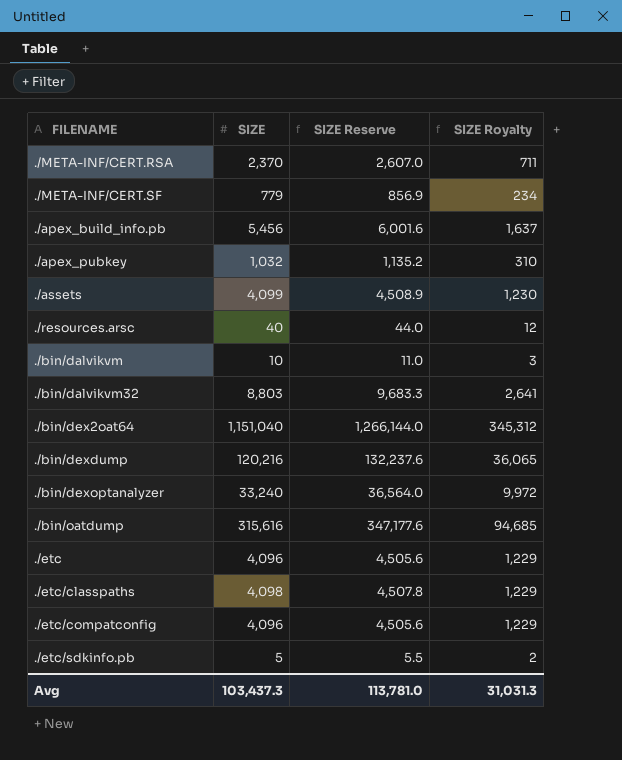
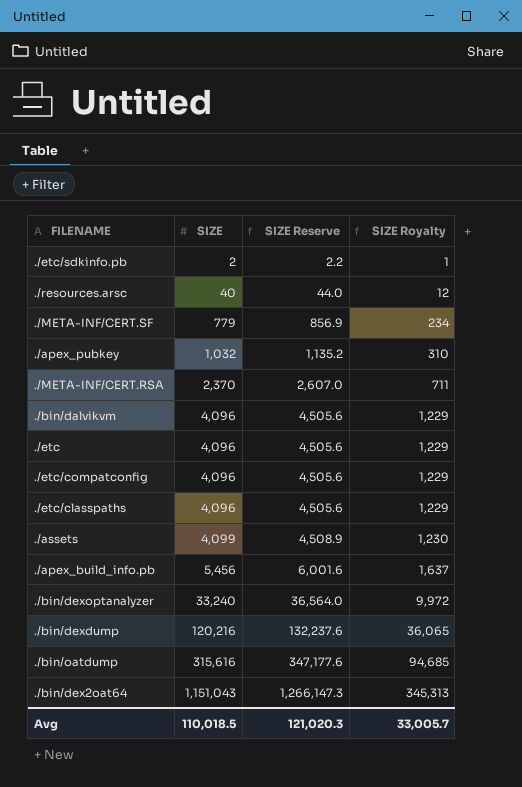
row order: none -> SIZE ascending
row ./bin/dalvikvm32: 8,803 | 9,683.3 | 2,641 -> none
./etc/sdkinfo.pb | SIZE: 5 -> 2
./etc/sdkinfo.pb | SIZE Reserve: 5.5 -> 2.2
./etc/sdkinfo.pb | SIZE Royalty: 2 -> 1
./bin/dalvikvm | SIZE: 10 -> 4,096
./bin/dalvikvm | SIZE Reserve: 11.0 -> 4,505.6
./bin/dalvikvm | SIZE Royalty: 3 -> 1,229
./etc/classpaths | SIZE: 4,098 -> 4,096
./etc/classpaths | SIZE Reserve: 4,507.8 -> 4,505.6
./bin/dex2oat64 | SIZE: 1,151,040 -> 1,151,043
./bin/dex2oat64 | SIZE Reserve: 1,266,144.0 -> 1,266,147.3
./bin/dex2oat64 | SIZE Royalty: 345,312 -> 345,313
Avg | SIZE: 103,437.3 -> 110,018.5
Avg | SIZE Reserve: 113,781.0 -> 121,020.3
Avg | SIZE Royalty: 31,031.3 -> 33,005.7

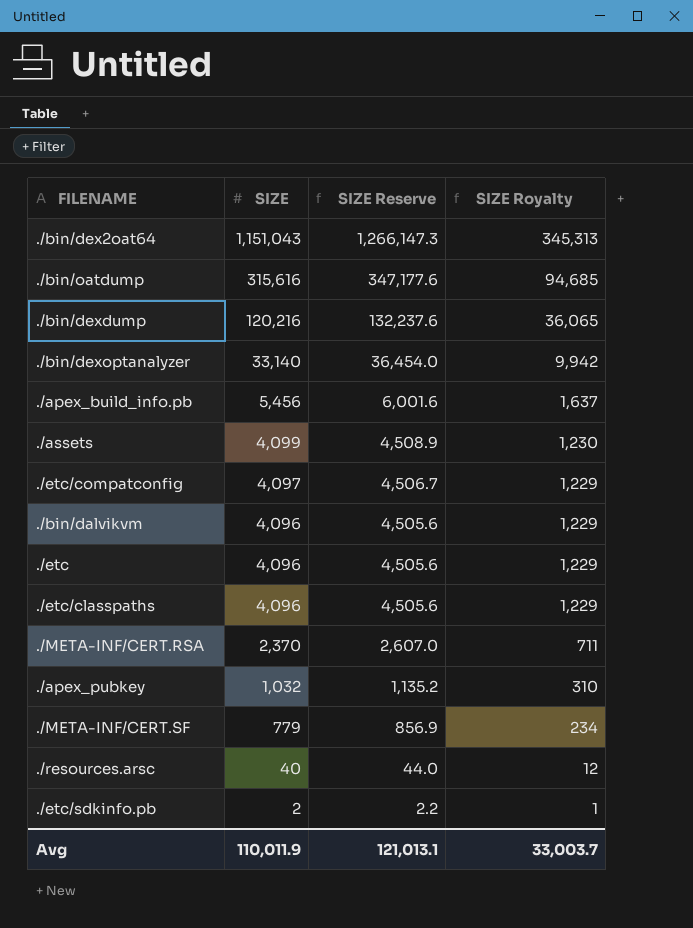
row order: SIZE ascending -> SIZE descending
./bin/dexoptanalyzer | SIZE: 33,240 -> 33,140
./bin/dexoptanalyzer | SIZE Reserve: 36,564.0 -> 36,454.0
./bin/dexoptanalyzer | SIZE Royalty: 9,972 -> 9,942
./etc/compatconfig | SIZE: 4,096 -> 4,097
./etc/compatconfig | SIZE Reserve: 4,505.6 -> 4,506.7
Avg | SIZE: 110,018.5 -> 110,011.9
Avg | SIZE Reserve: 121,020.3 -> 121,013.1
Avg | SIZE Royalty: 33,005.7 -> 33,003.7

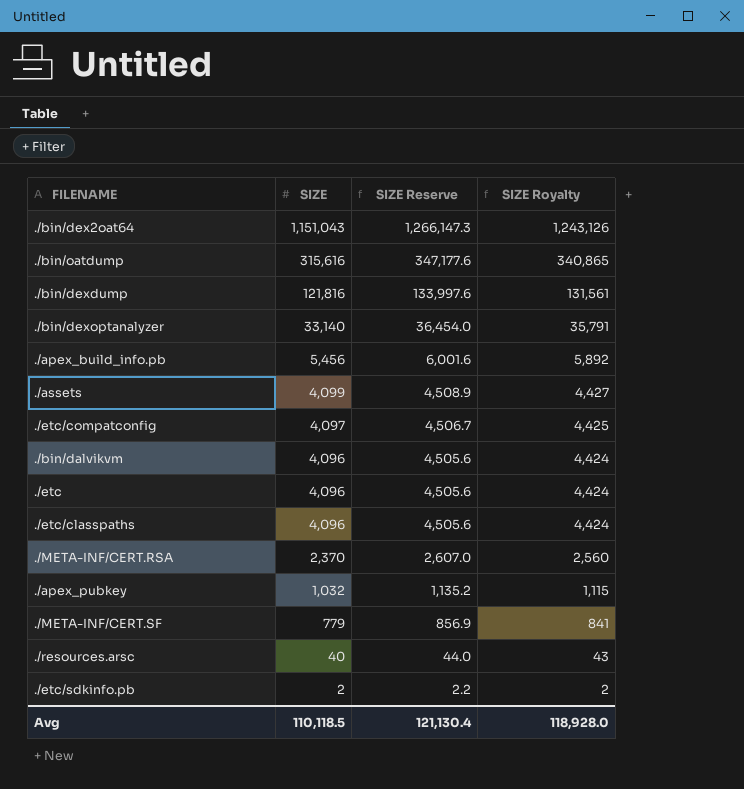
column SIZE Royalty | formula: [SIZE] * 0.3 -> [SIZE] * 1.08
./bin/dexdump | SIZE: 120,216 -> 121,816
./bin/dexdump | SIZE Reserve: 132,237.6 -> 133,997.6
Avg | SIZE: 110,011.9 -> 110,118.5
Avg | SIZE Reserve: 121,013.1 -> 121,130.4
Avg | SIZE Royalty: 33,003.7 -> 118,928.0

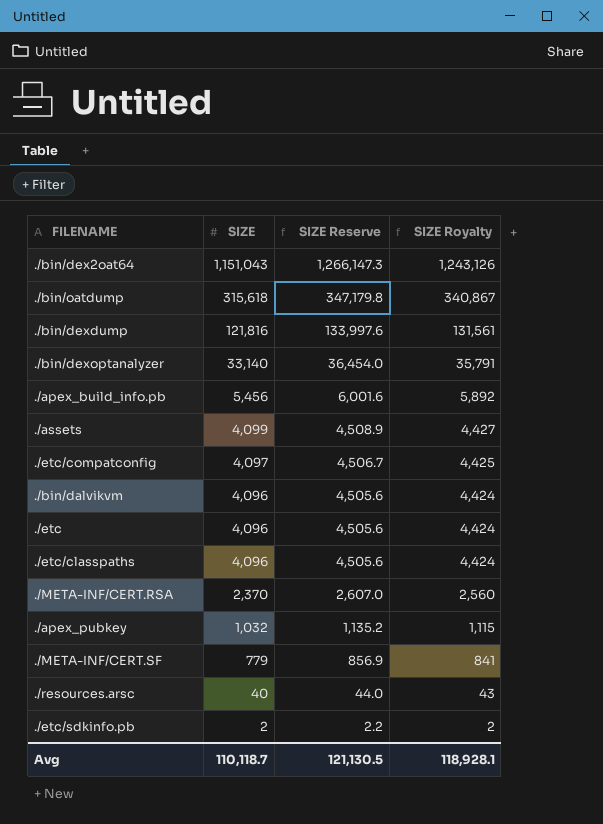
./bin/oatdump | SIZE: 315,616 -> 315,618
./bin/oatdump | SIZE Reserve: 347,177.6 -> 347,179.8
./bin/oatdump | SIZE Royalty: 340,865 -> 340,867
Avg | SIZE: 110,118.5 -> 110,118.7
Avg | SIZE Reserve: 121,130.4 -> 121,130.5
Avg | SIZE Royalty: 118,928.0 -> 118,928.1

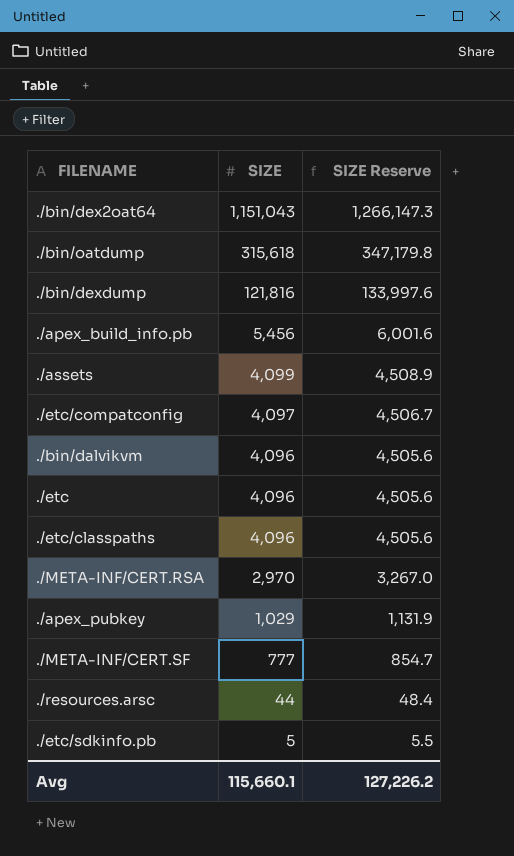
column SIZE Royalty | formula: [SIZE] * 1.08 -> none
row ./bin/dexoptanalyzer: 33,140 | 36,454.0 | 35,791 -> none
./META-INF/CERT.RSA | SIZE: 2,370 -> 2,970
./META-INF/CERT.RSA | SIZE Reserve: 2,607.0 -> 3,267.0
./apex_pubkey | SIZE: 1,032 -> 1,029
./apex_pubkey | SIZE Reserve: 1,135.2 -> 1,131.9
./META-INF/CERT.SF | SIZE: 779 -> 777
./META-INF/CERT.SF | SIZE Reserve: 856.9 -> 854.7
./resources.arsc | SIZE: 40 -> 44
./resources.arsc | SIZE Reserve: 44.0 -> 48.4
./etc/sdkinfo.pb | SIZE: 2 -> 5
./etc/sdkinfo.pb | SIZE Reserve: 2.2 -> 5.5
Avg | SIZE: 110,118.7 -> 115,660.1
Avg | SIZE Reserve: 121,130.5 -> 127,226.2

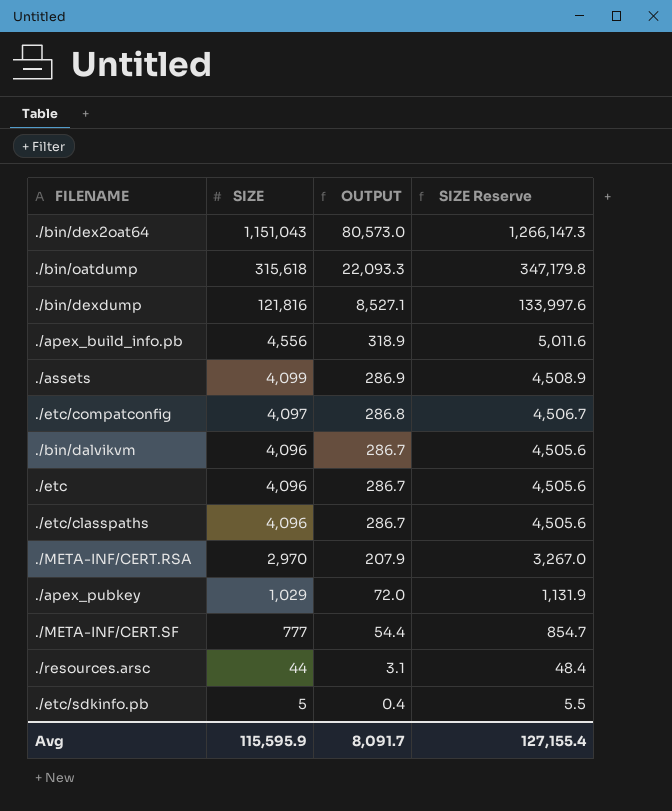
column OUTPUT | formula: none -> [SIZE] * 0.07
./apex_build_info.pb | SIZE: 5,456 -> 4,556
./apex_build_info.pb | SIZE Reserve: 6,001.6 -> 5,011.6
Avg | SIZE: 115,660.1 -> 115,595.9
Avg | SIZE Reserve: 127,226.2 -> 127,155.4

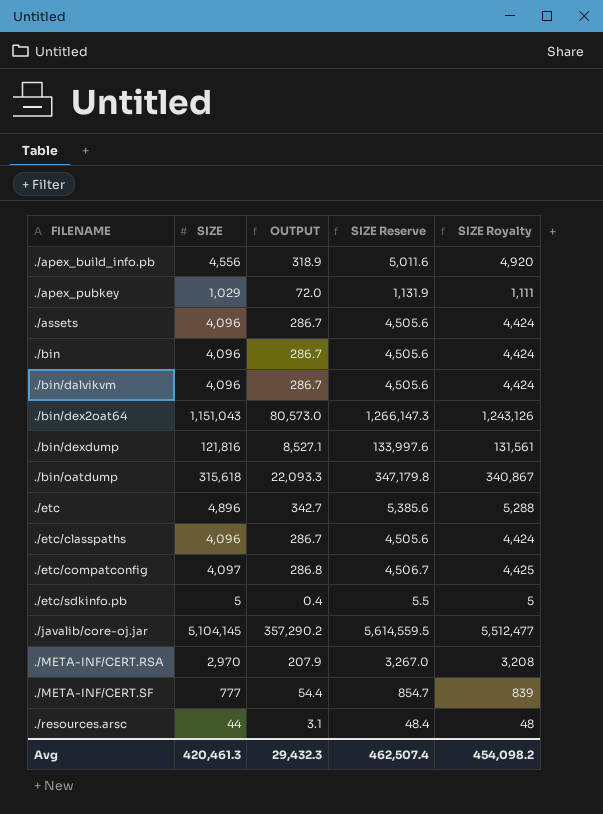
row order: SIZE descending -> FILENAME ascending
column SIZE Royalty | formula: none -> [SIZE] * 1.08
./assets | SIZE: 4,099 -> 4,096
./assets | OUTPUT: 286.9 -> 286.7
./assets | SIZE Reserve: 4,508.9 -> 4,505.6
row ./bin: none -> 4,096 | 286.7 | 4,505.6 | 4,424
./etc | SIZE: 4,096 -> 4,896
./etc | OUTPUT: 286.7 -> 342.7
./etc | SIZE Reserve: 4,505.6 -> 5,385.6
row ./javalib/core-oj.jar: none -> 5,104,145 | 357,290.2 | 5,614,559.5 | 5,512,477
Avg | SIZE: 115,595.9 -> 420,461.3
Avg | OUTPUT: 8,091.7 -> 29,432.3
Avg | SIZE Reserve: 127,155.4 -> 462,507.4

